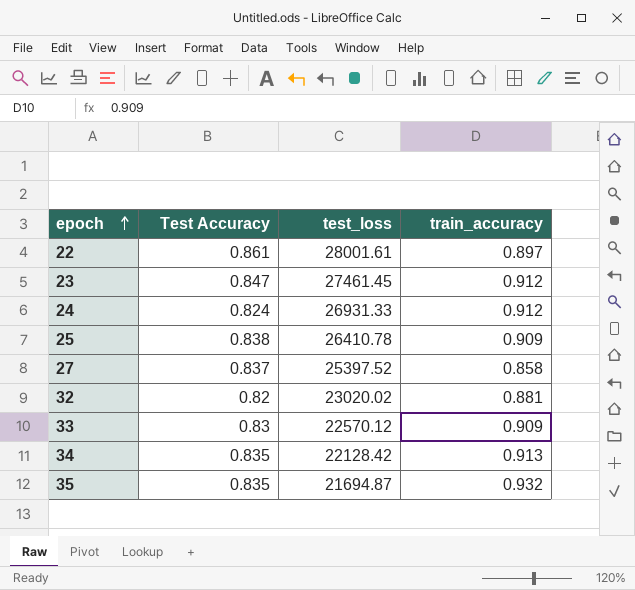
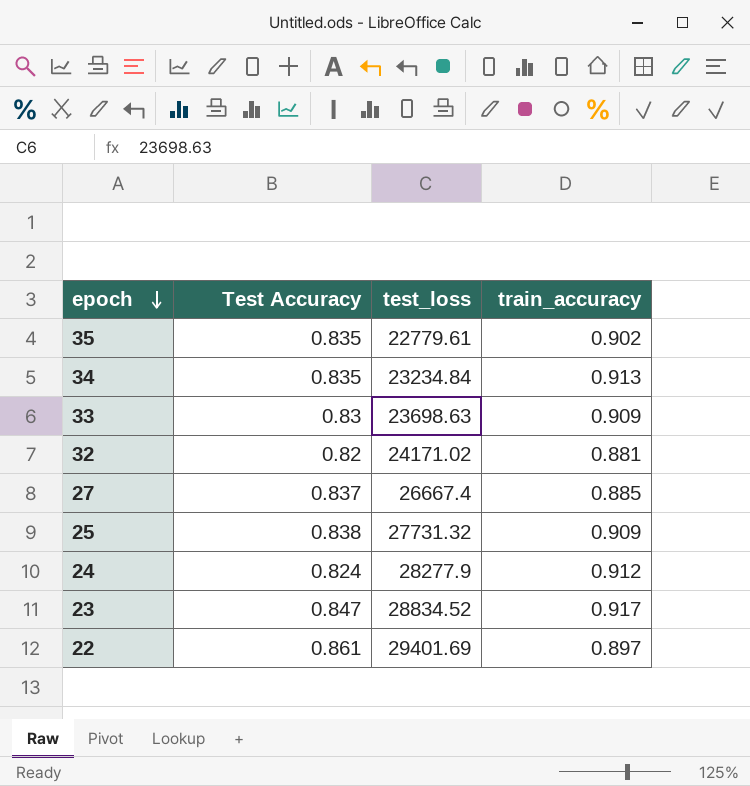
row order: epoch ascending -> epoch descending
35 | test_loss: 21694.87 -> 22779.61
35 | train_accuracy: 0.932 -> 0.902
34 | test_loss: 22128.42 -> 23234.84
33 | test_loss: 22570.12 -> 23698.63
32 | test_loss: 23020.02 -> 24171.02
27 | test_loss: 25397.52 -> 26667.4
27 | train_accuracy: 0.858 -> 0.885
25 | test_loss: 26410.78 -> 27731.32
24 | test_loss: 26931.33 -> 28277.9
23 | test_loss: 27461.45 -> 28834.52
23 | train_accuracy: 0.912 -> 0.917
22 | test_loss: 28001.61 -> 29401.69

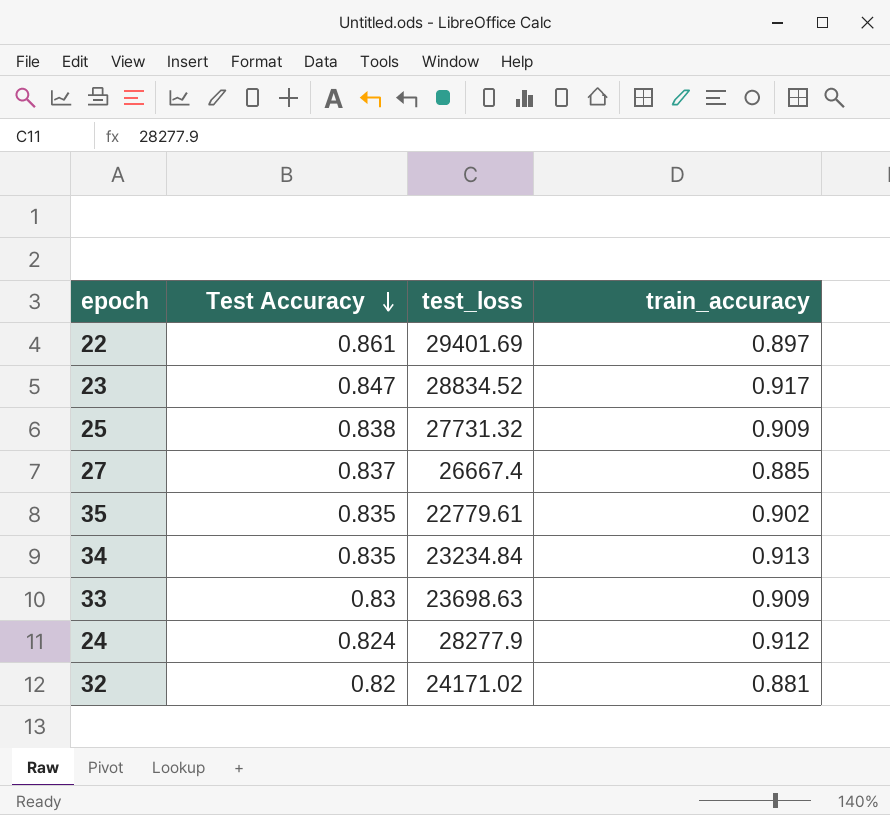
row order: epoch descending -> Test Accuracy descending

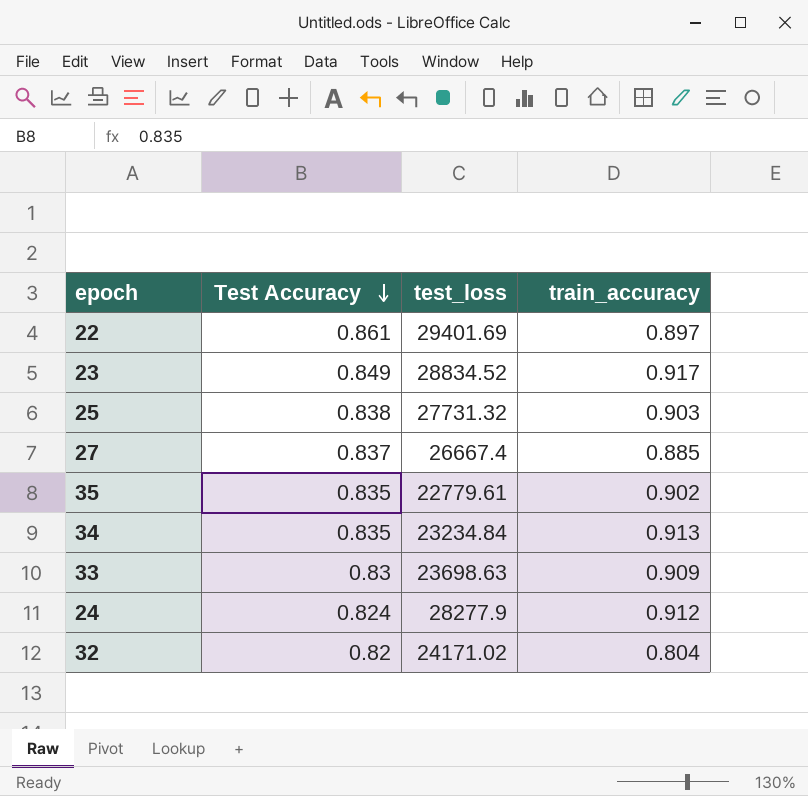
23 | Test Accuracy: 0.847 -> 0.849
25 | train_accuracy: 0.909 -> 0.903
32 | train_accuracy: 0.881 -> 0.804

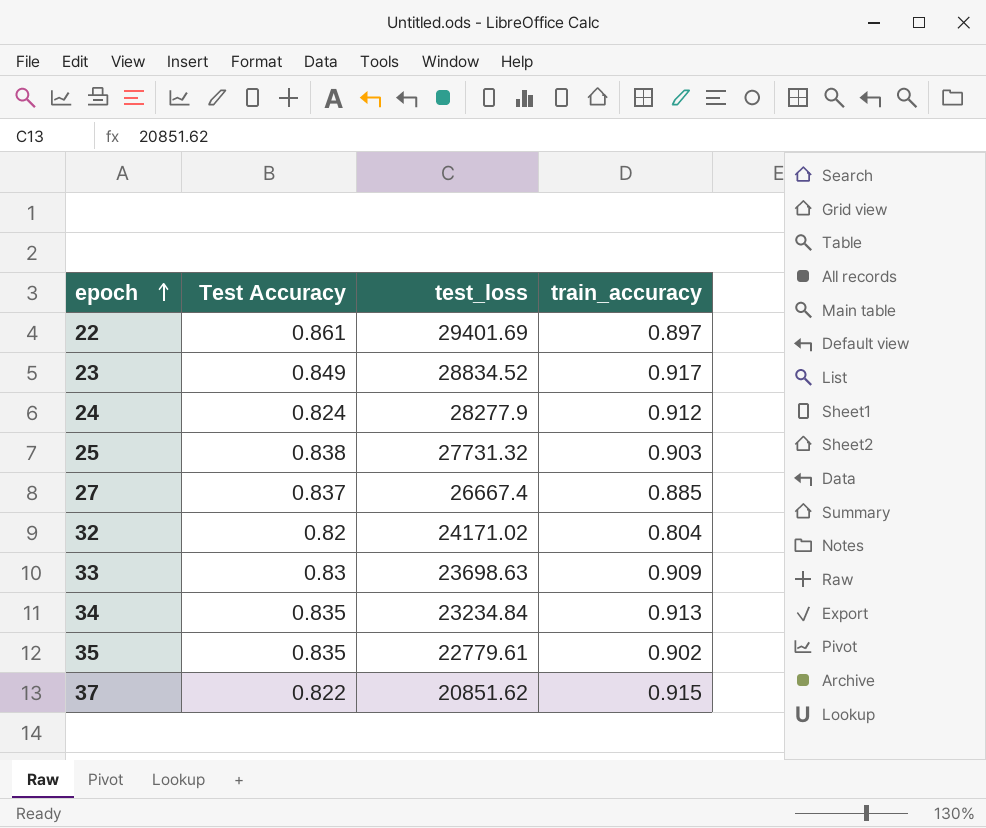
row order: Test Accuracy descending -> epoch ascending
row 37: none -> 0.822 | 20851.62 | 0.915

